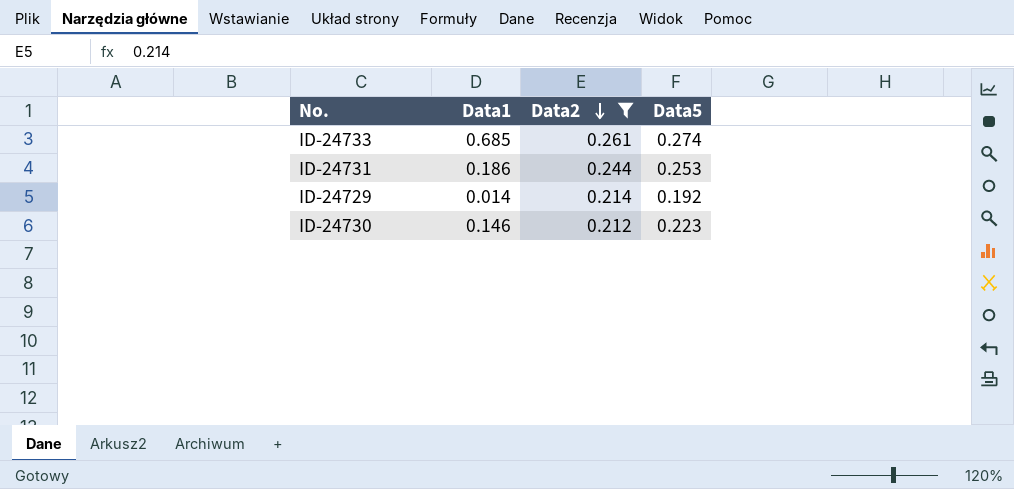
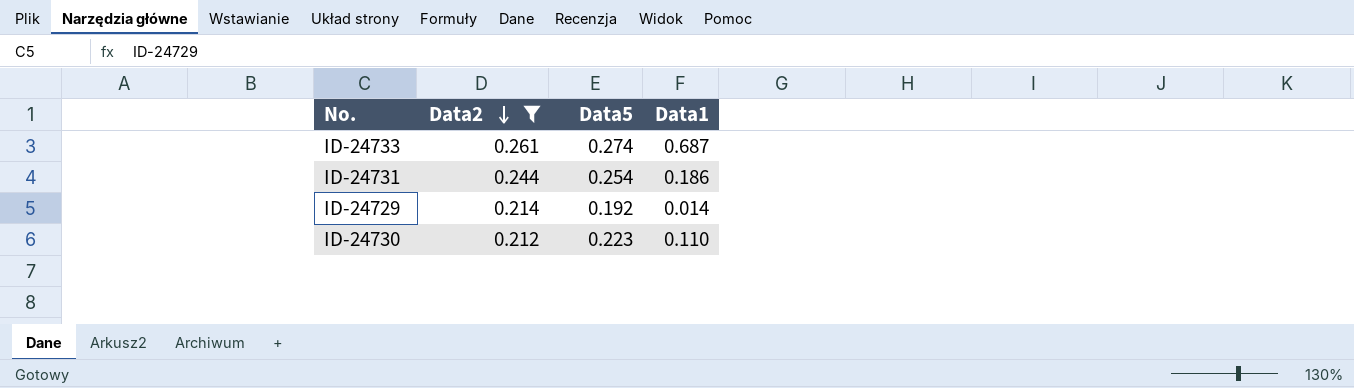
column Data1 | position: 2 -> 4
ID-24733 | Data1: 0.685 -> 0.687
ID-24731 | Data5: 0.253 -> 0.254
ID-24730 | Data1: 0.146 -> 0.110

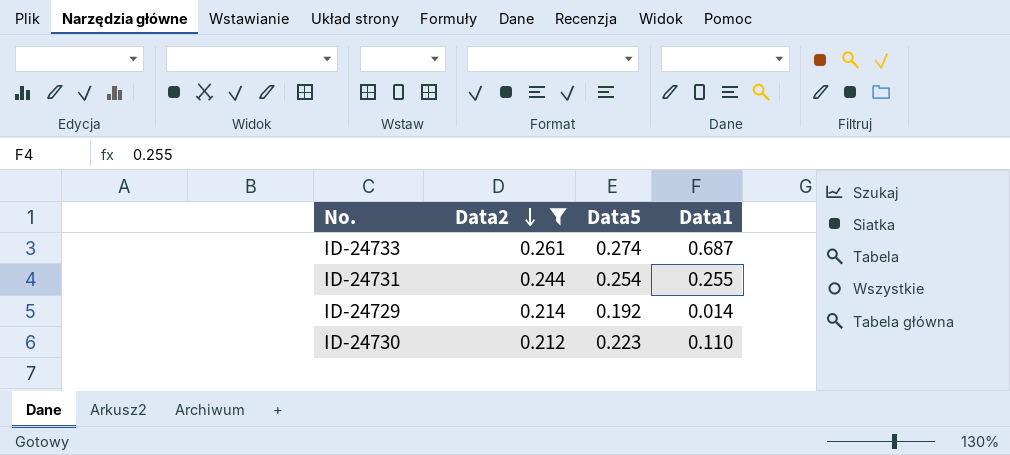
ID-24731 | Data1: 0.186 -> 0.255

